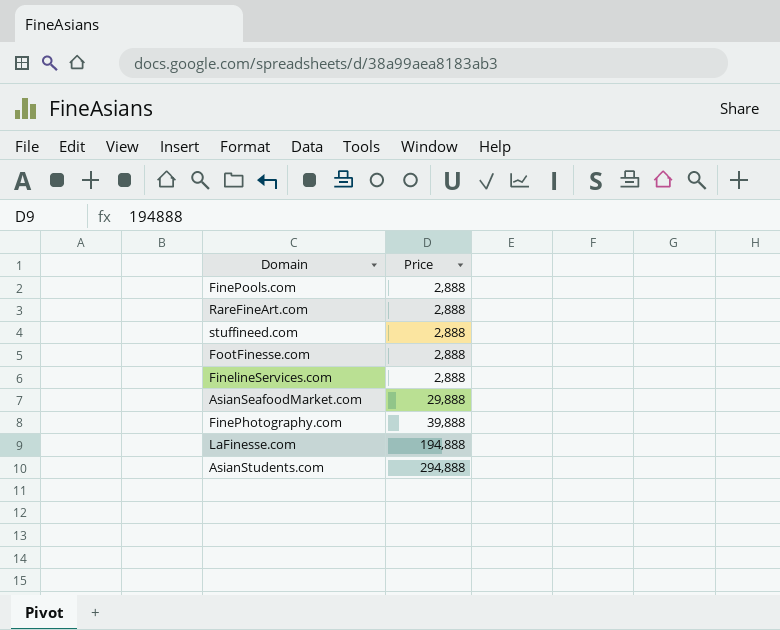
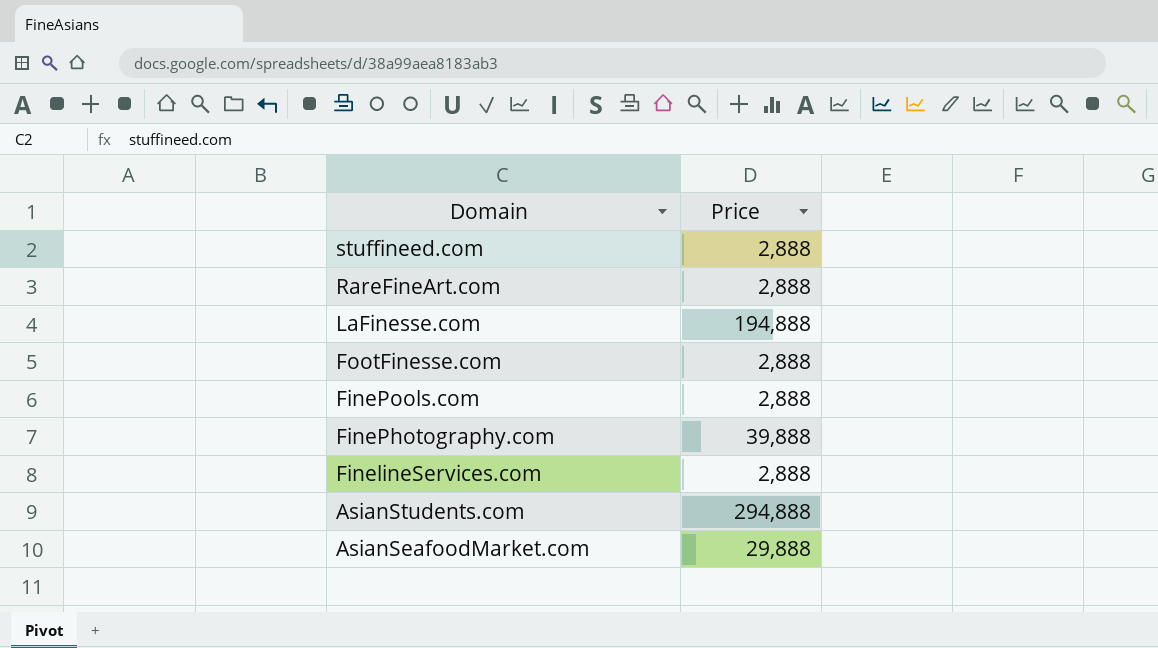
row order: Price ascending -> Domain descending

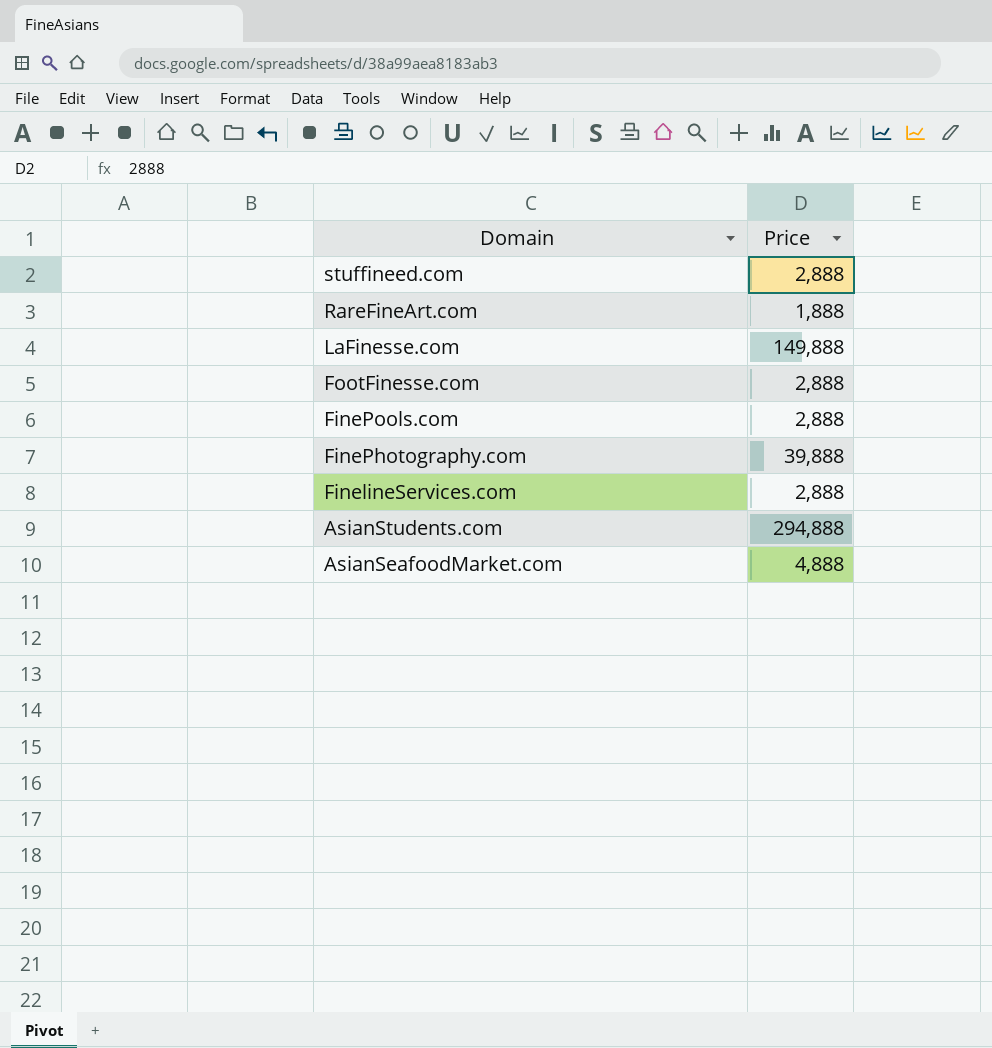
RareFineArt.com | Price: 2,888 -> 1,888
LaFinesse.com | Price: 194,888 -> 149,888
AsianSeafoodMarket.com | Price: 29,888 -> 4,888

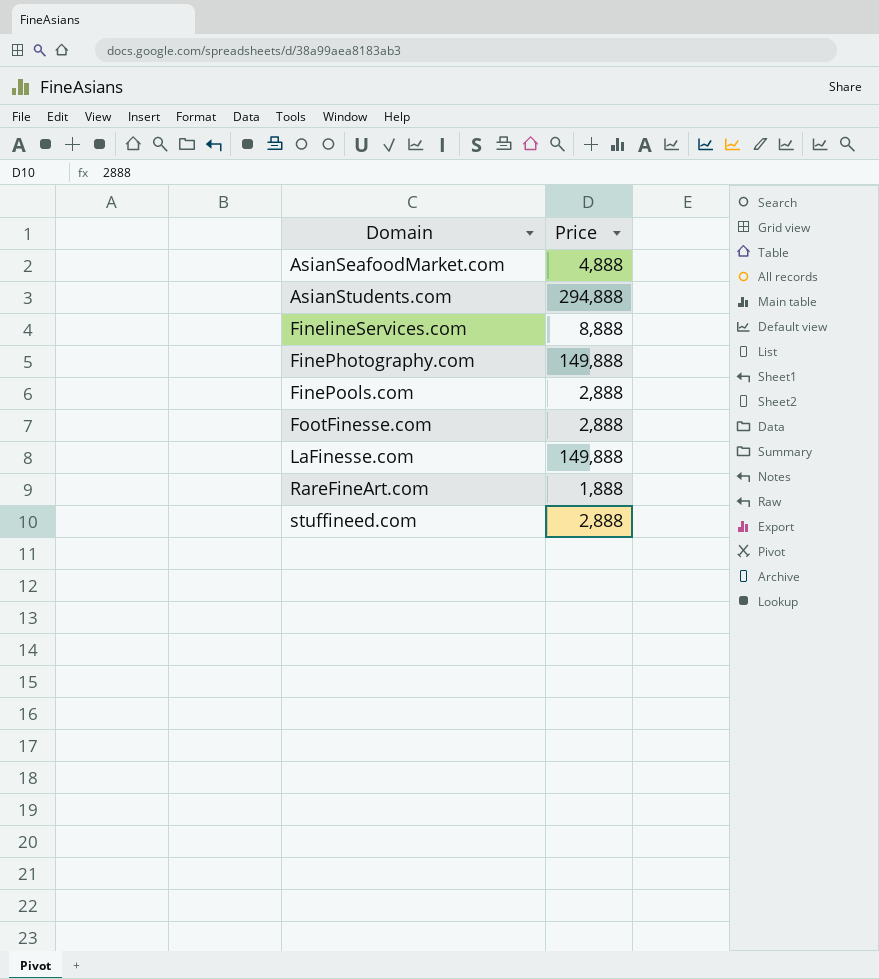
row order: Domain descending -> Domain ascending
FinelineServices.com | Price: 2,888 -> 8,888
FinePhotography.com | Price: 39,888 -> 149,888

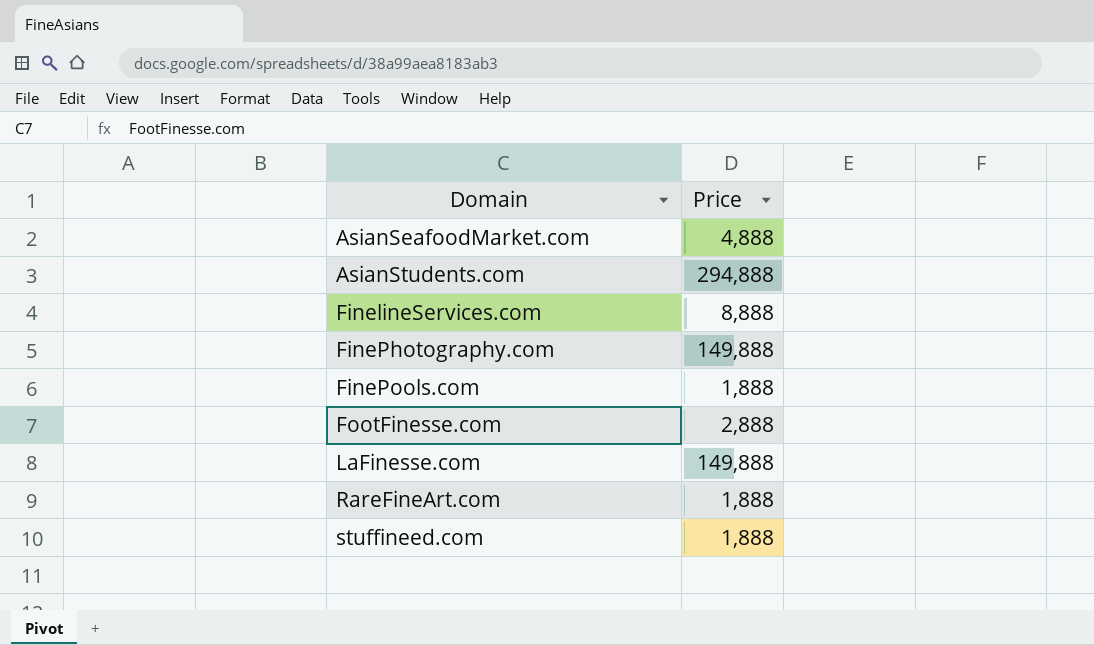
FinePools.com | Price: 2,888 -> 1,888
stuffineed.com | Price: 2,888 -> 1,888

